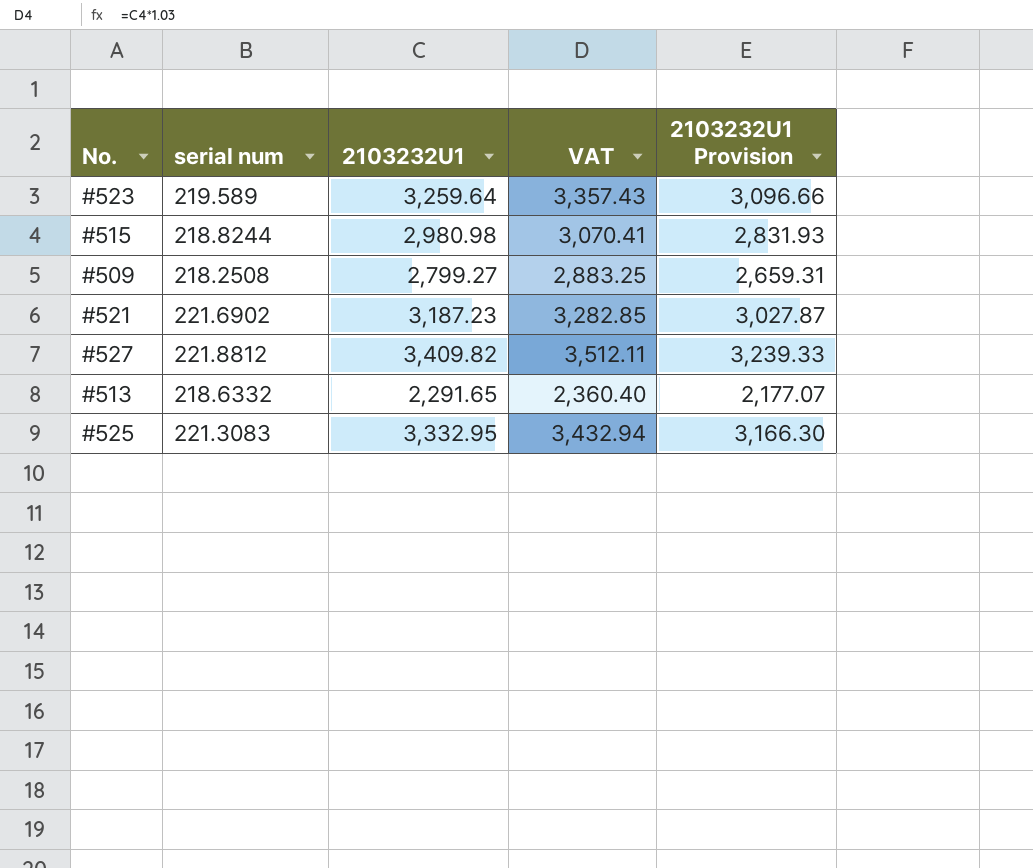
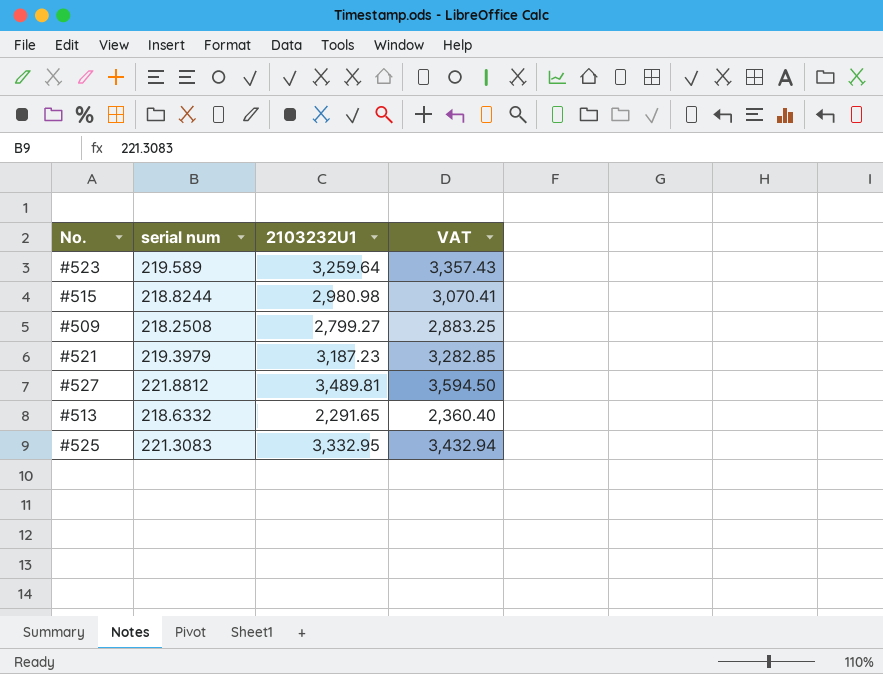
column 2103232U1 Provision | formula: [2103232U1] * 0.95 -> none
#521 | serial num: 221.6902 -> 219.3979
#527 | 2103232U1: 3,409.82 -> 3,489.81
#527 | VAT: 3,512.11 -> 3,594.50

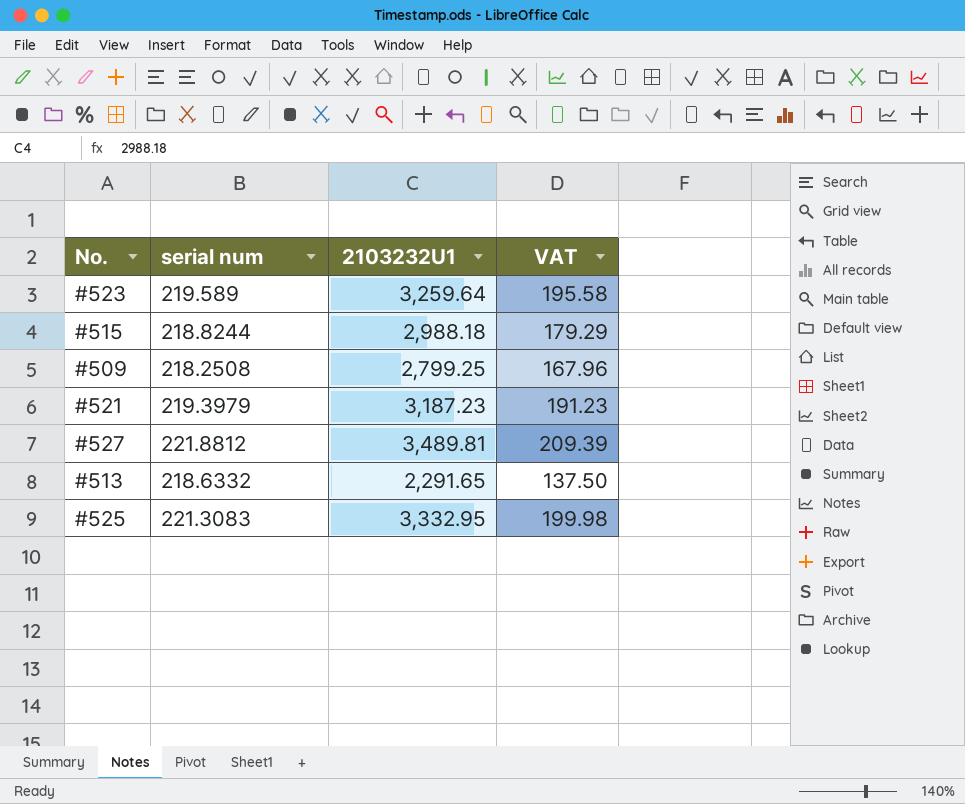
column VAT | formula: [2103232U1] * 1.03 -> [2103232U1] * 0.06
#515 | 2103232U1: 2,980.98 -> 2,988.18
#509 | 2103232U1: 2,799.27 -> 2,799.25

